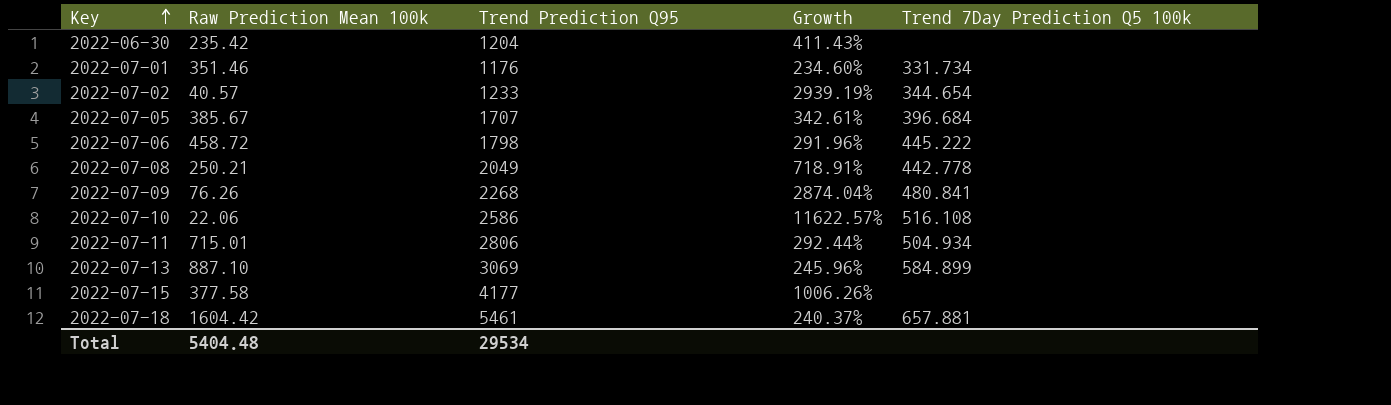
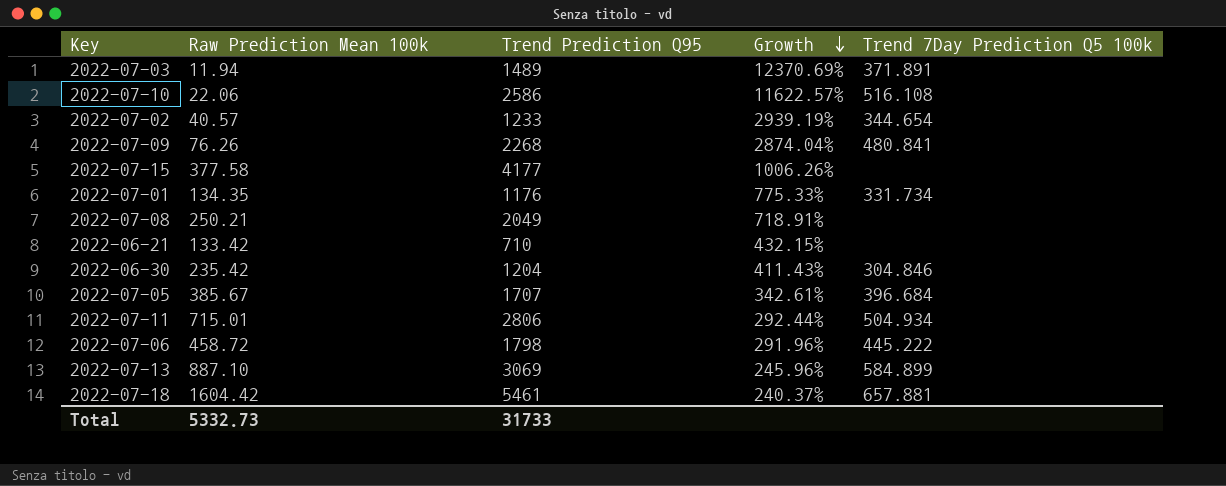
row order: Key ascending -> Growth descending
row 2022-07-03: none -> 11.94 | 1489 | 12370.69% | 371.891
2022-07-01 | Raw Prediction Mean 100k: 351.46 -> 134.35
2022-07-01 | Growth: 234.60% -> 775.33%
2022-07-08 | Trend 7Day Prediction Q5 100k: 442.778 -> none
row 2022-06-21: none -> 133.42 | 710 | 432.15% | none
2022-06-30 | Trend 7Day Prediction Q5 100k: none -> 304.846
Total | Raw Prediction Mean 100k: 5404.48 -> 5332.73
Total | Trend Prediction Q95: 29534 -> 31733

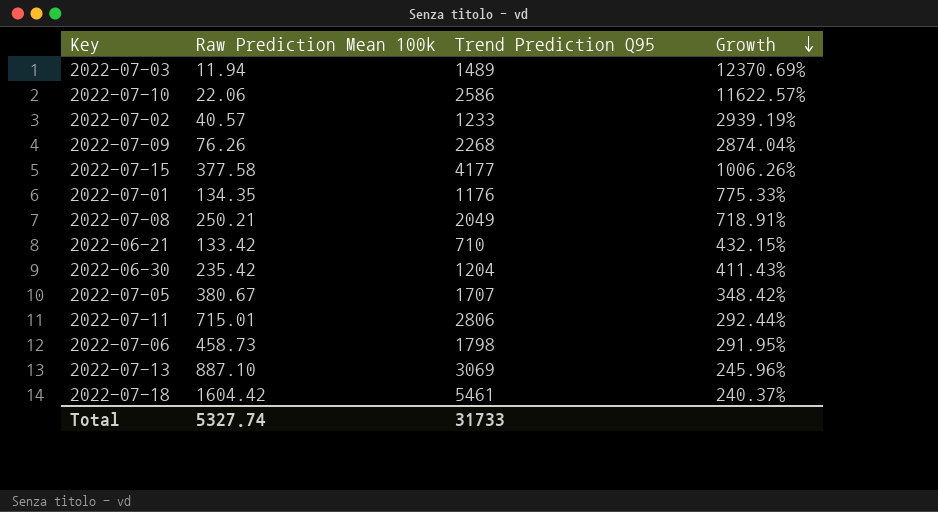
column Trend 7Day Prediction Q5 100k | position: 5 -> none
2022-07-05 | Raw Prediction Mean 100k: 385.67 -> 380.67
2022-07-05 | Growth: 342.61% -> 348.42%
2022-07-06 | Raw Prediction Mean 100k: 458.72 -> 458.73
2022-07-06 | Growth: 291.96% -> 291.95%
Total | Raw Prediction Mean 100k: 5332.73 -> 5327.74

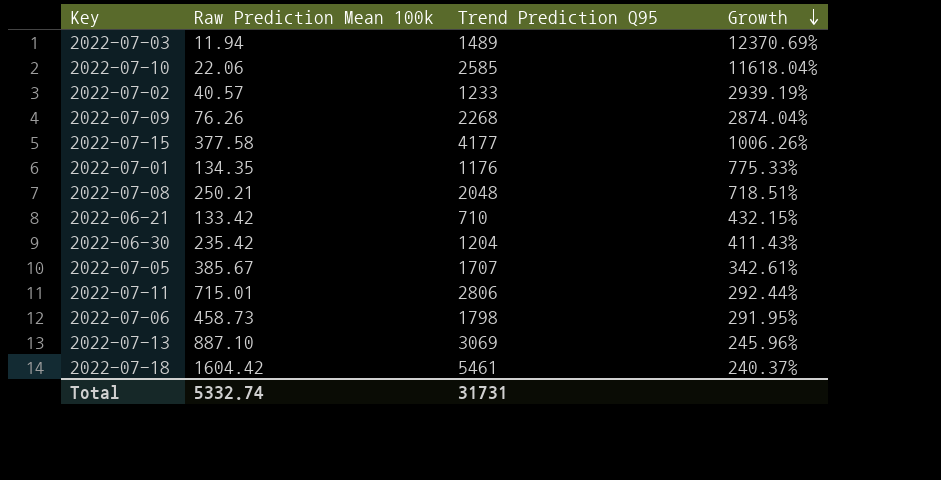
2022-07-10 | Trend Prediction Q95: 2586 -> 2585
2022-07-10 | Growth: 11622.57% -> 11618.04%
2022-07-08 | Trend Prediction Q95: 2049 -> 2048
2022-07-08 | Growth: 718.91% -> 718.51%
2022-07-05 | Raw Prediction Mean 100k: 380.67 -> 385.67
2022-07-05 | Growth: 348.42% -> 342.61%
Total | Raw Prediction Mean 100k: 5327.74 -> 5332.74
Total | Trend Prediction Q95: 31733 -> 31731

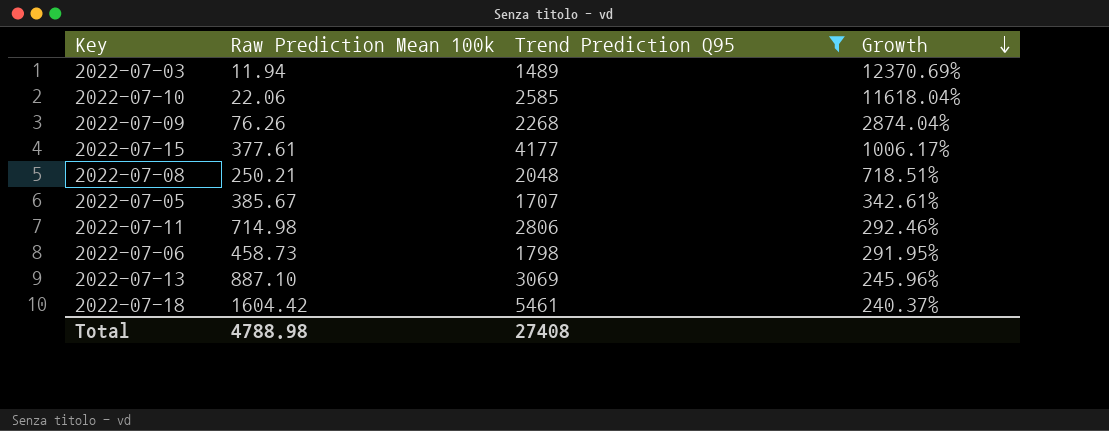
filter: none -> Trend Prediction Q95 >= 1489
2022-07-15 | Raw Prediction Mean 100k: 377.58 -> 377.61
2022-07-15 | Growth: 1006.26% -> 1006.17%
2022-07-11 | Raw Prediction Mean 100k: 715.01 -> 714.98
2022-07-11 | Growth: 292.44% -> 292.46%
Total | Raw Prediction Mean 100k: 5332.74 -> 4788.98
Total | Trend Prediction Q95: 31731 -> 27408

